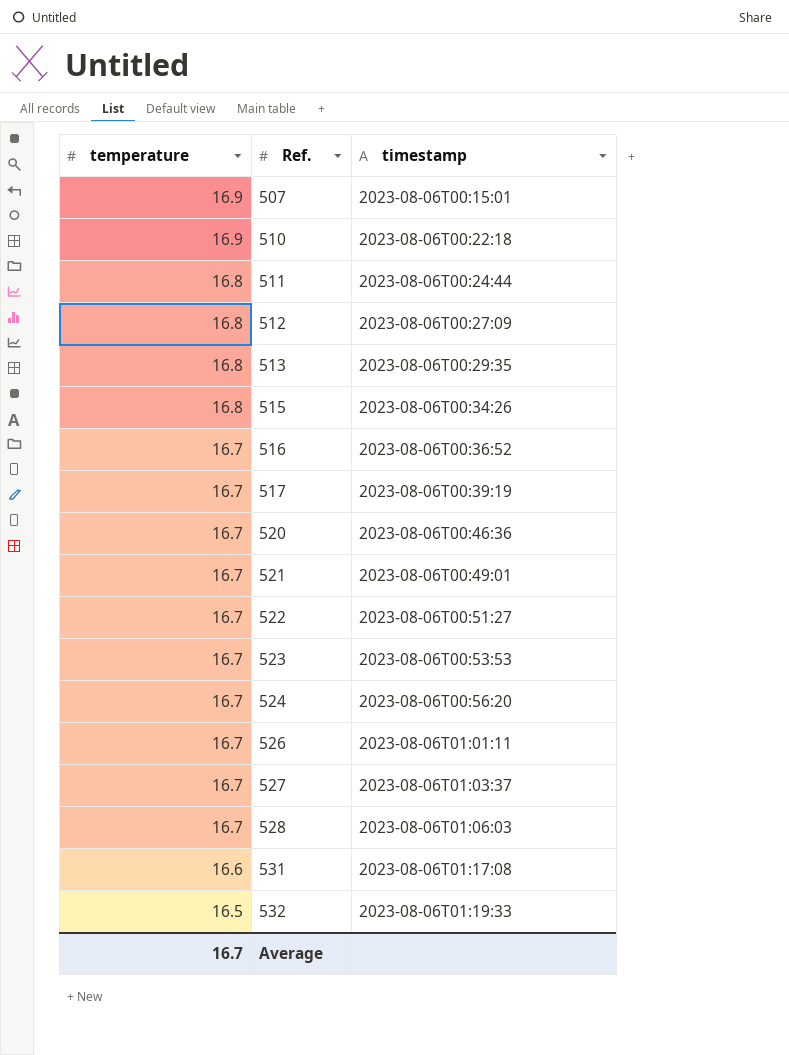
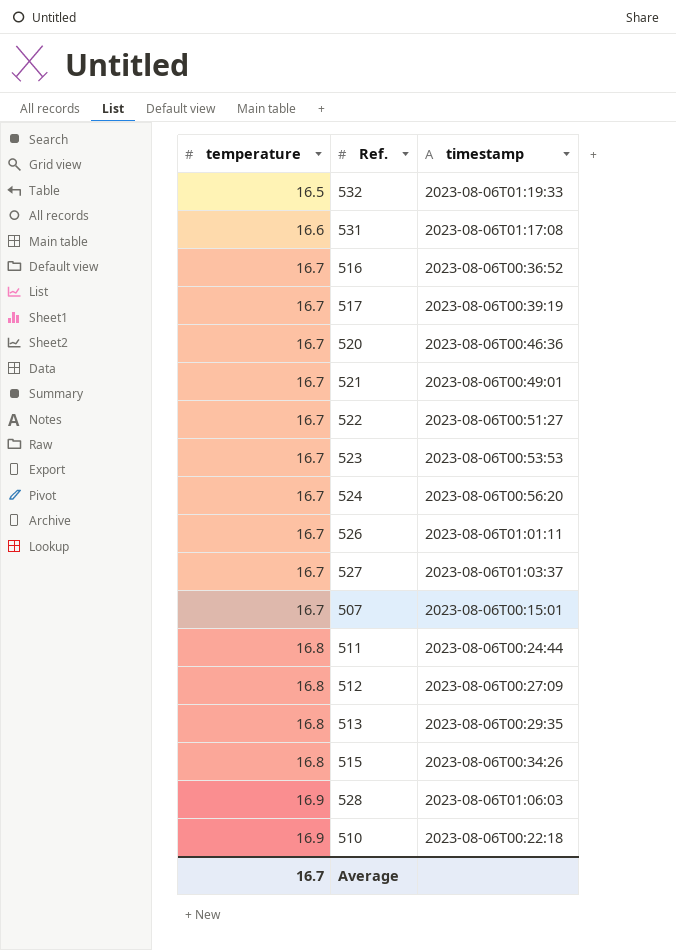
row order: temperature descending -> temperature ascending
507 | temperature: 16.9 -> 16.7
528 | temperature: 16.7 -> 16.9

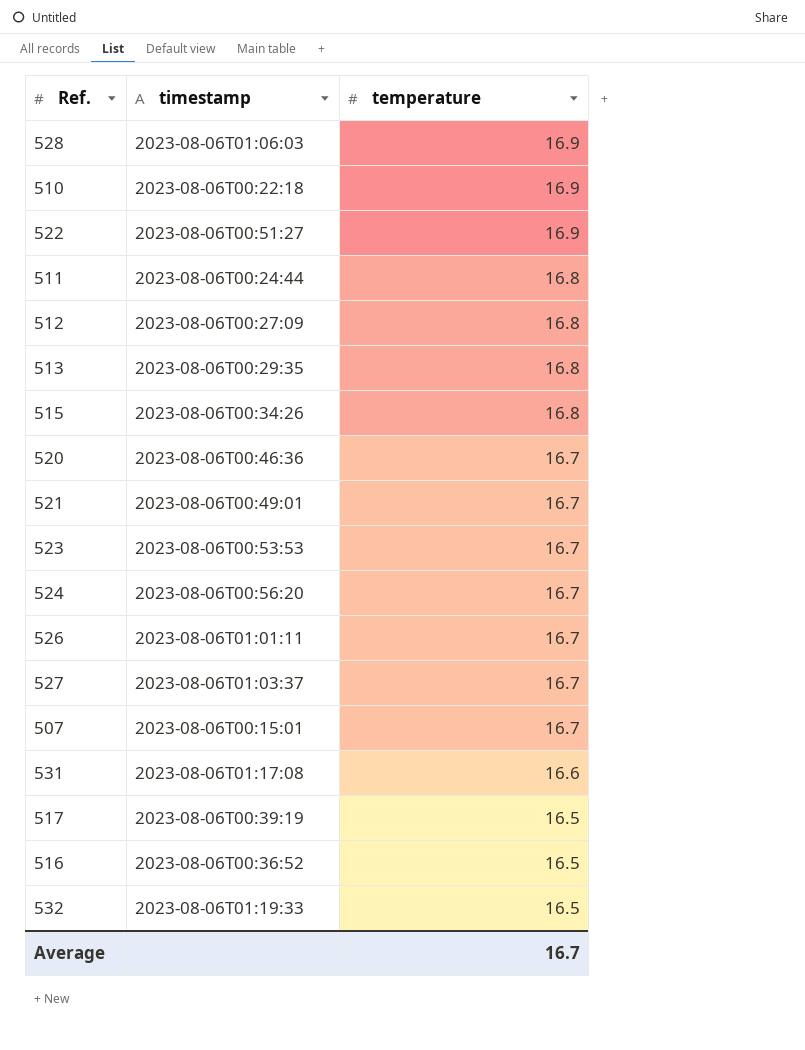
row order: temperature ascending -> temperature descending
column temperature | position: 1 -> 3
522 | temperature: 16.7 -> 16.9
517 | temperature: 16.7 -> 16.5
516 | temperature: 16.7 -> 16.5

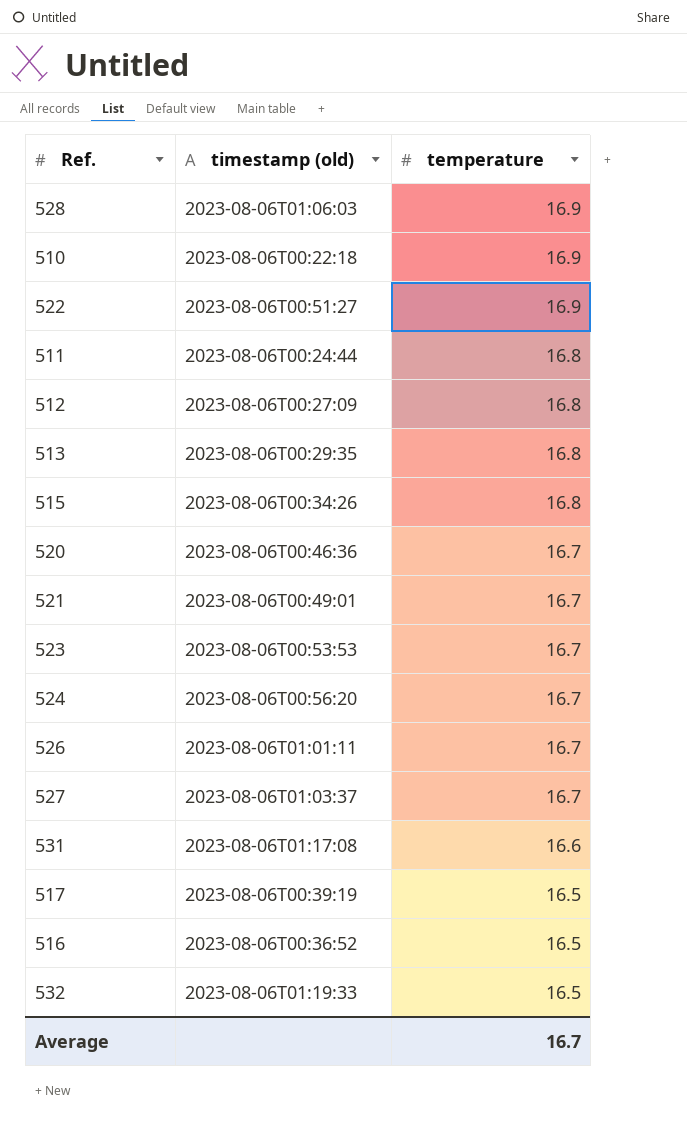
column name: timestamp -> timestamp (old)
row 507: 2023-08-06T00:15:01 | 16.7 -> none

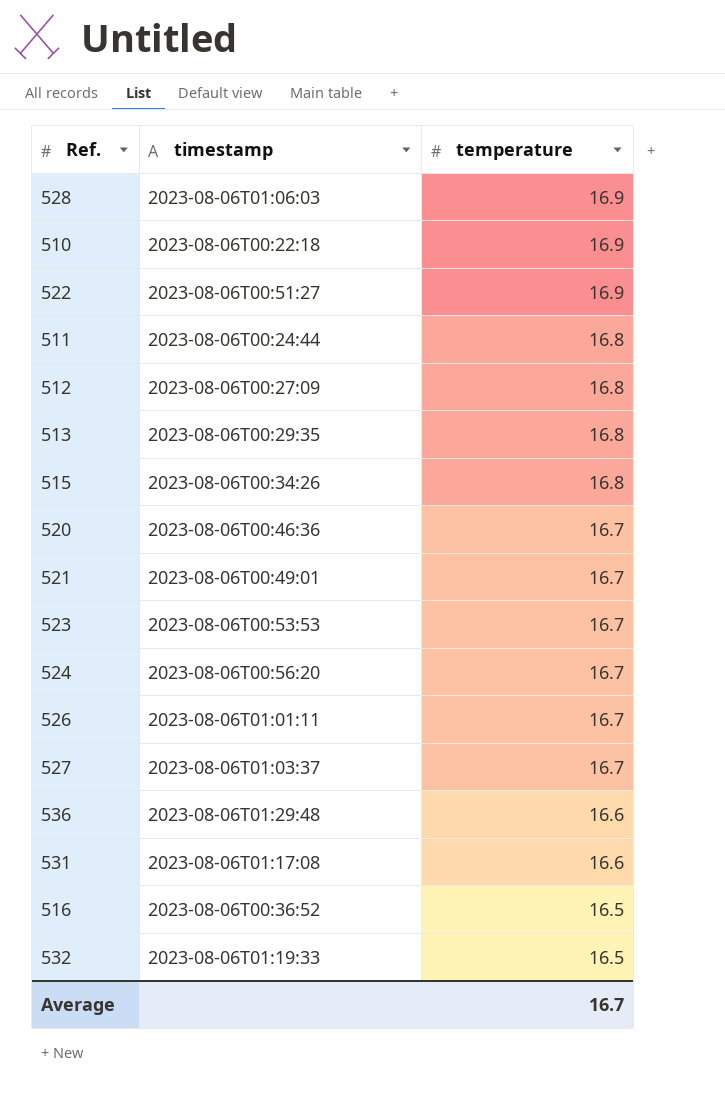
column name: timestamp (old) -> timestamp
row 517: 2023-08-06T00:39:19 | 16.5 -> none
row 536: none -> 2023-08-06T01:29:48 | 16.6

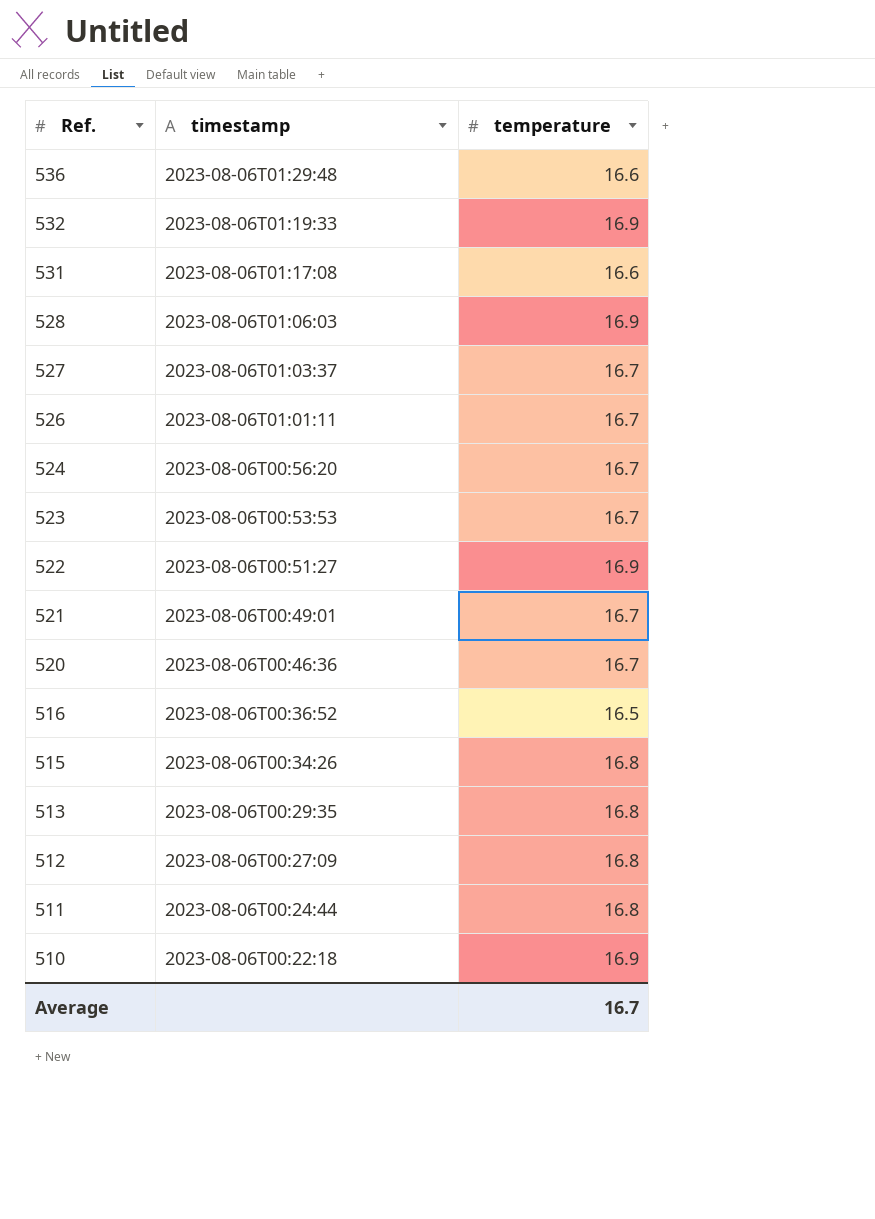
row order: temperature descending -> Ref. descending
532 | temperature: 16.5 -> 16.9

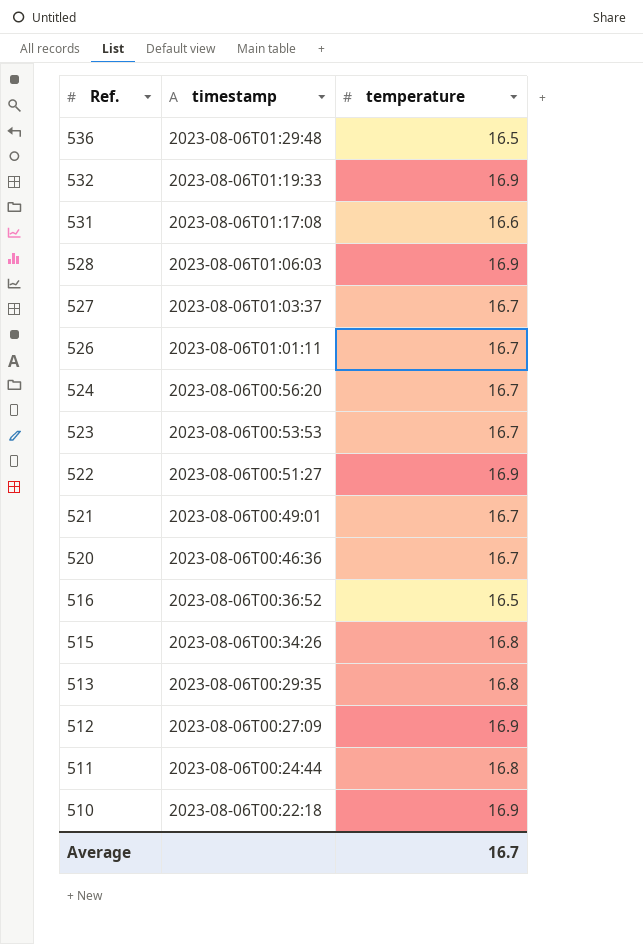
536 | temperature: 16.6 -> 16.5
512 | temperature: 16.8 -> 16.9

